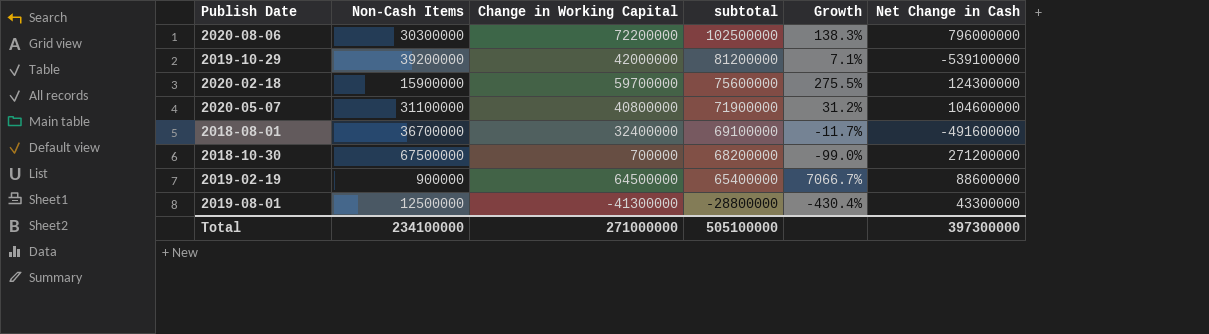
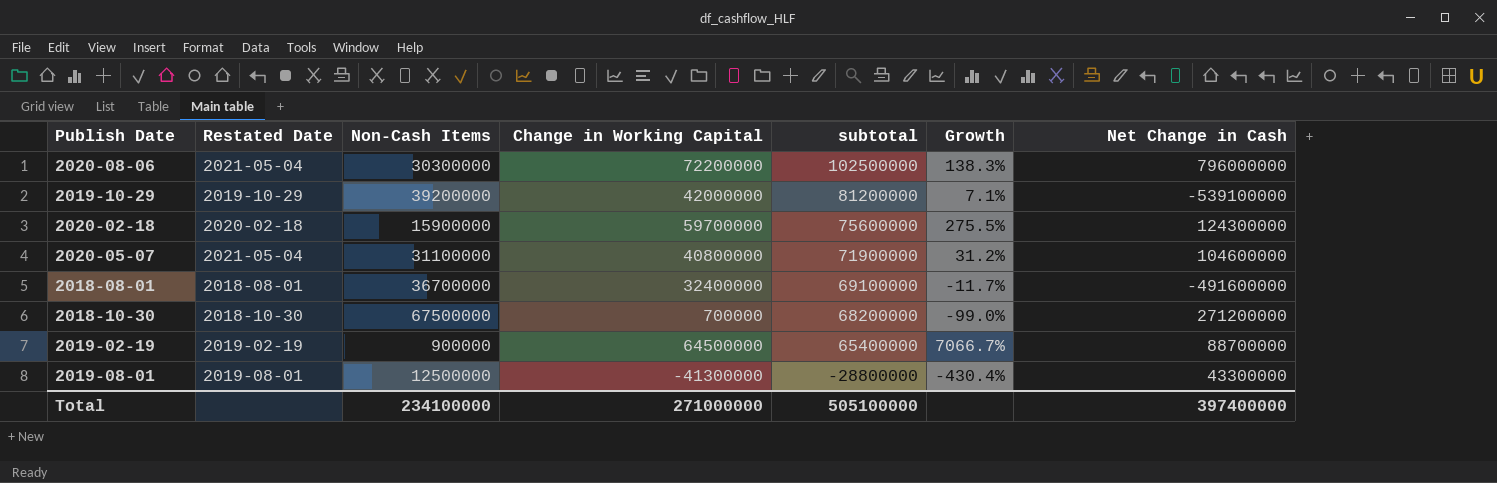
column Restated Date | position: none -> 2
2019-02-19 | Net Change in Cash: 88600000 -> 88700000
Total | Net Change in Cash: 397300000 -> 397400000

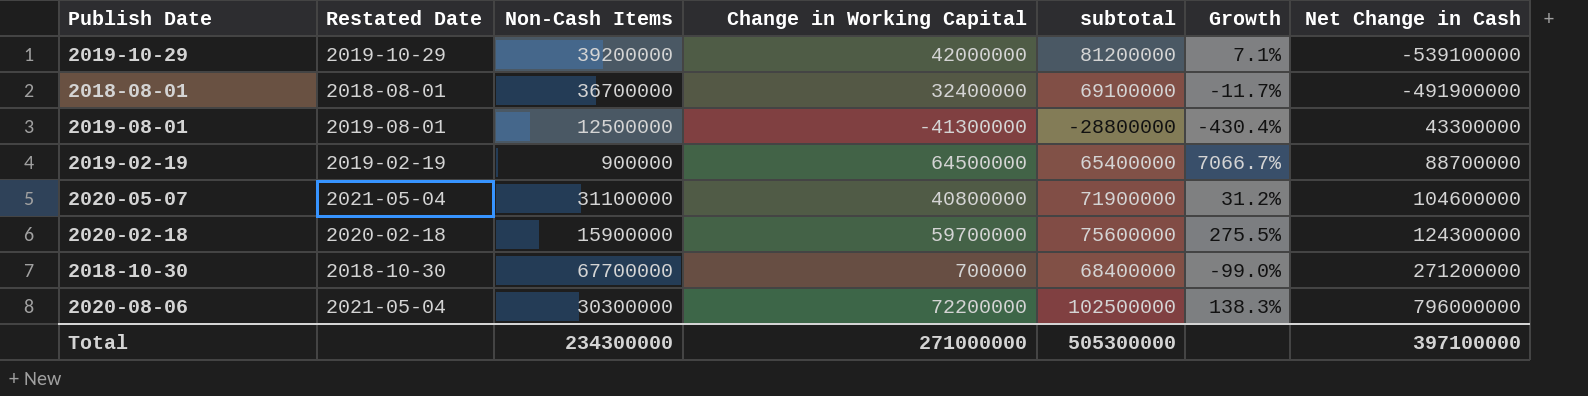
row order: subtotal descending -> Net Change in Cash ascending
2018-08-01 | Net Change in Cash: -491600000 -> -491900000
2018-10-30 | Non-Cash Items: 67500000 -> 67700000
2018-10-30 | subtotal: 68200000 -> 68400000
Total | Non-Cash Items: 234100000 -> 234300000
Total | subtotal: 505100000 -> 505300000
Total | Net Change in Cash: 397400000 -> 397100000

